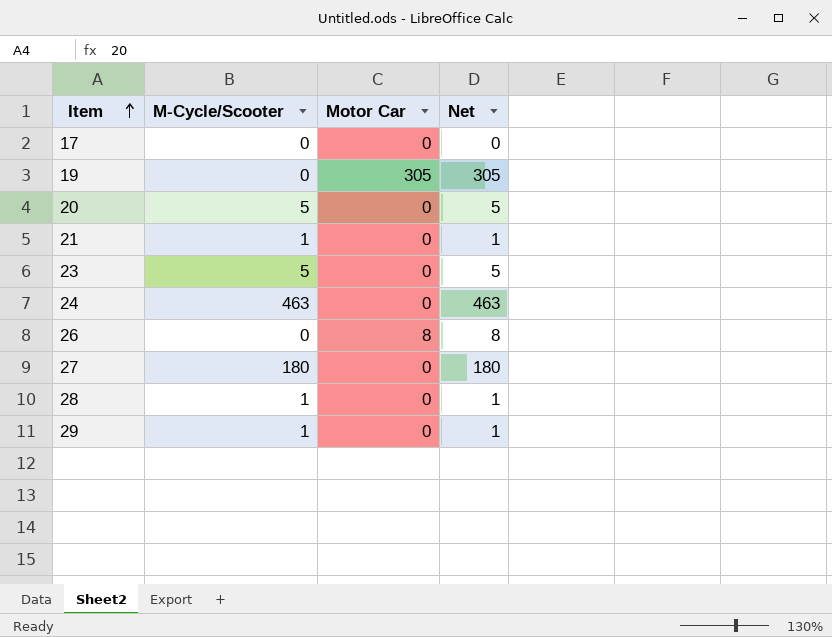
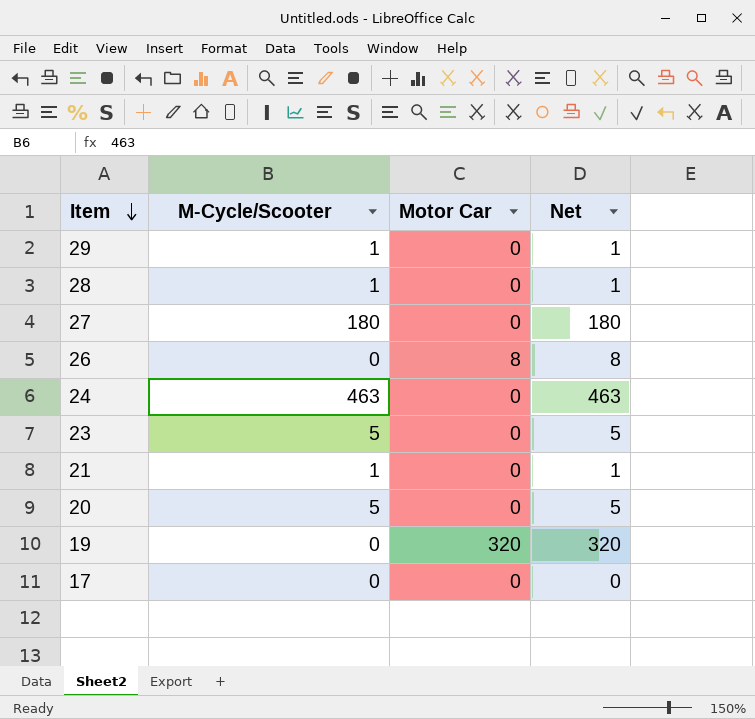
row order: Item ascending -> Item descending
19 | Motor Car: 305 -> 320
19 | Net: 305 -> 320

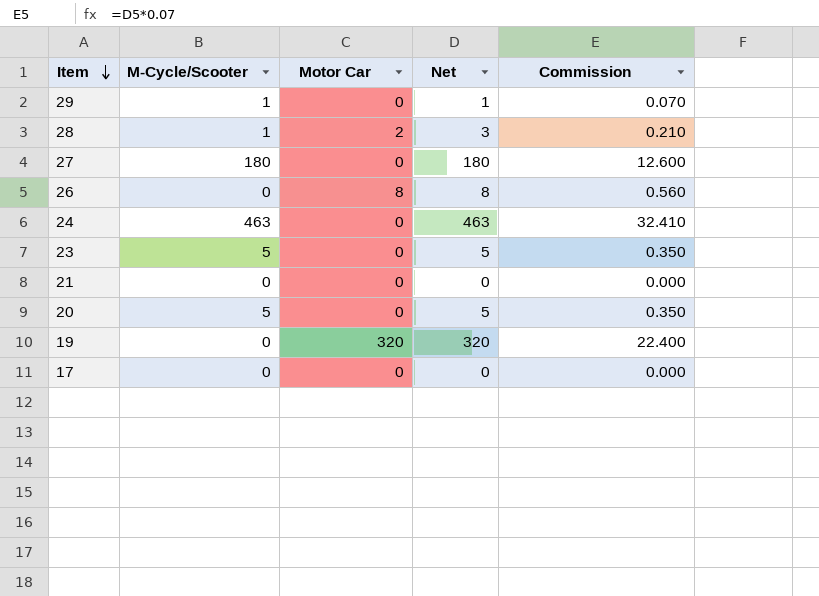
column Commission | formula: none -> [Net] * 0.07
28 | Motor Car: 0 -> 2
28 | Net: 1 -> 3
21 | M-Cycle/Scooter: 1 -> 0
21 | Net: 1 -> 0

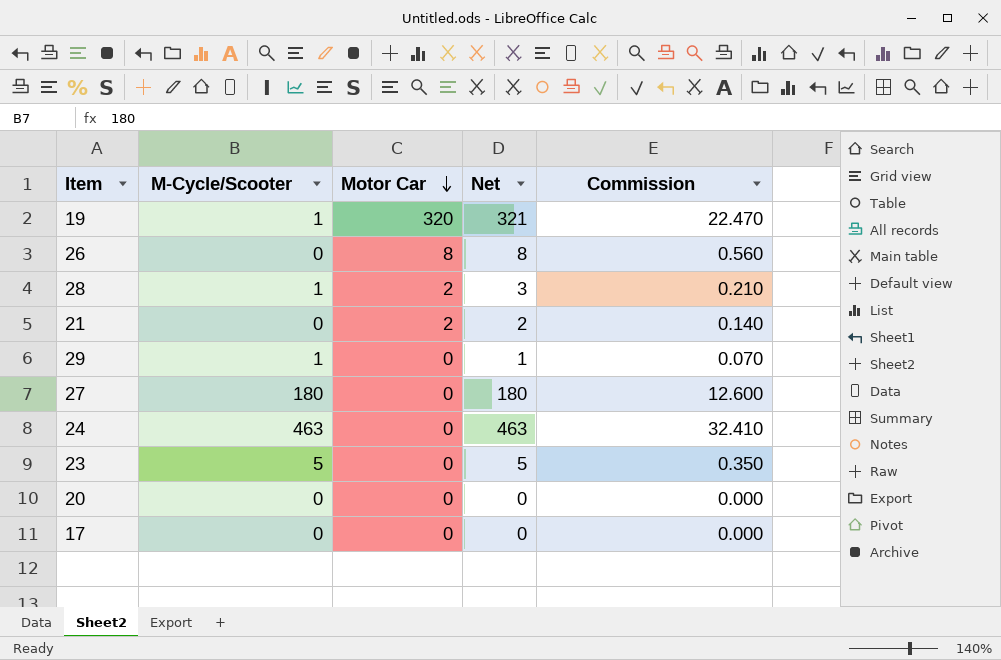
row order: Item descending -> Motor Car descending
19 | M-Cycle/Scooter: 0 -> 1
19 | Net: 320 -> 321
19 | Commission: 22.400 -> 22.470
21 | Motor Car: 0 -> 2
21 | Net: 0 -> 2
21 | Commission: 0.000 -> 0.140
20 | M-Cycle/Scooter: 5 -> 0
20 | Net: 5 -> 0
20 | Commission: 0.350 -> 0.000

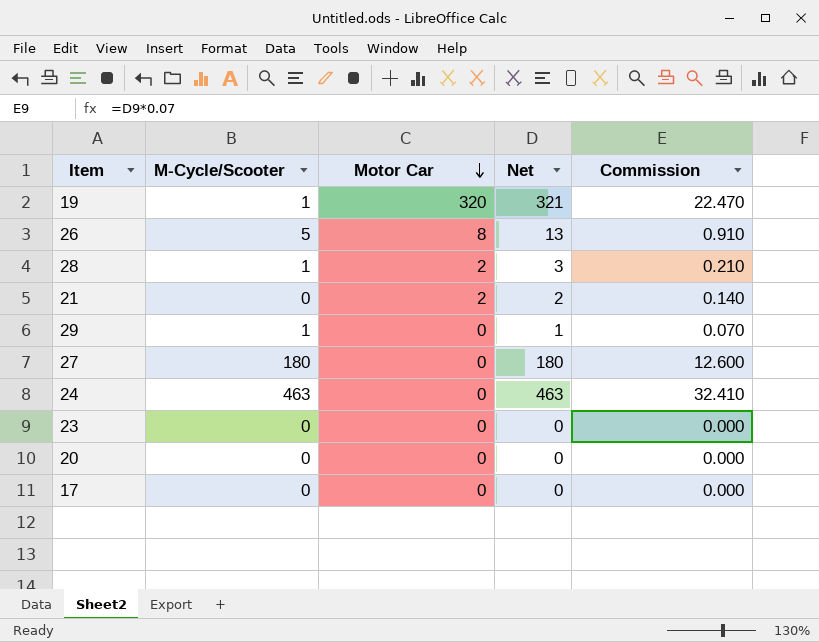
26 | M-Cycle/Scooter: 0 -> 5
26 | Net: 8 -> 13
26 | Commission: 0.560 -> 0.910
23 | M-Cycle/Scooter: 5 -> 0
23 | Net: 5 -> 0
23 | Commission: 0.350 -> 0.000

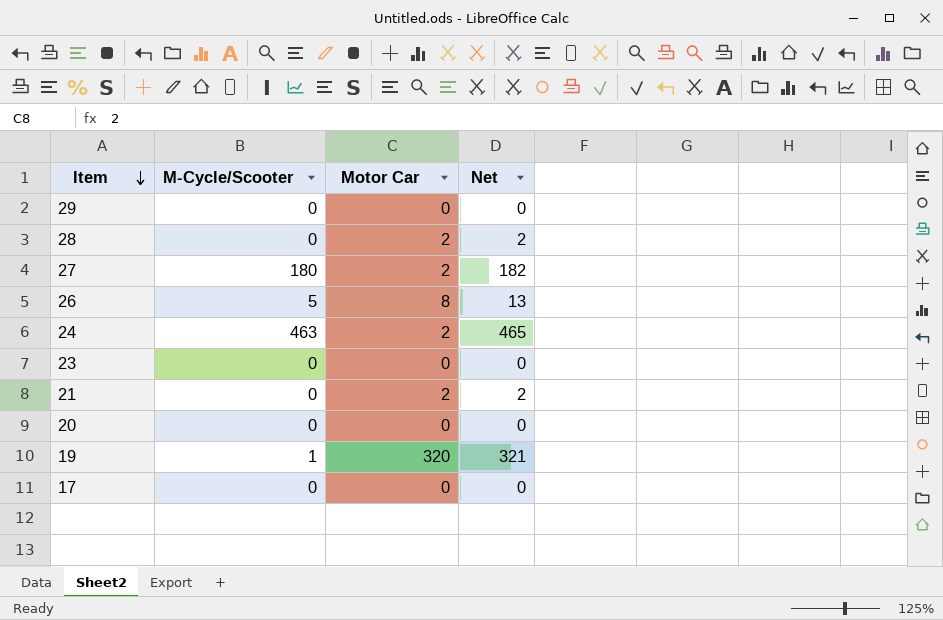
row order: Motor Car descending -> Item descending
column Commission | formula: [Net] * 0.07 -> none
29 | M-Cycle/Scooter: 1 -> 0
29 | Net: 1 -> 0
28 | M-Cycle/Scooter: 1 -> 0
28 | Net: 3 -> 2
27 | Motor Car: 0 -> 2
27 | Net: 180 -> 182
24 | Motor Car: 0 -> 2
24 | Net: 463 -> 465

